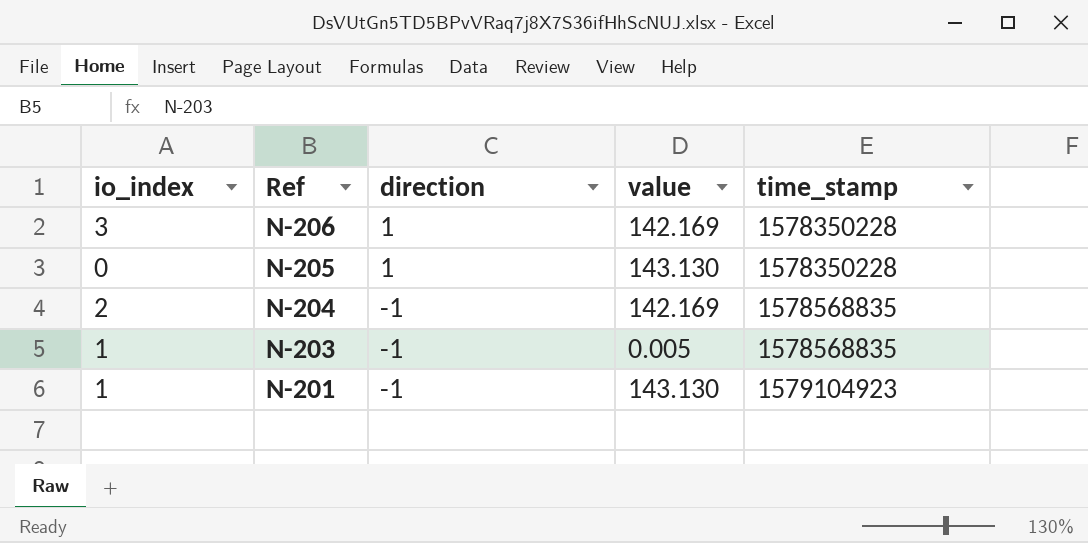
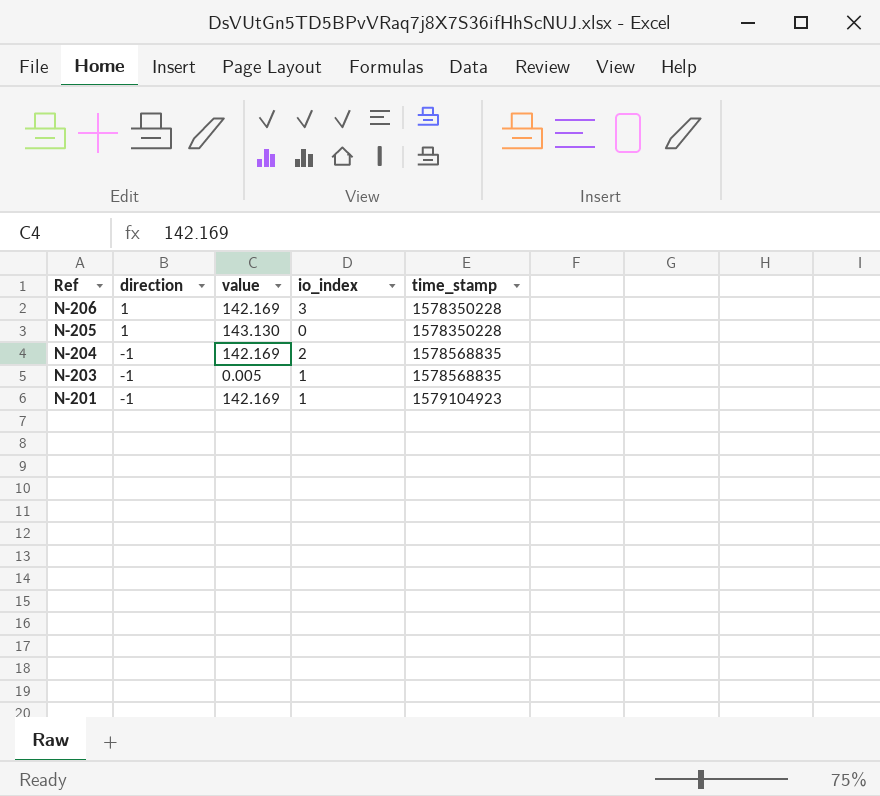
column io_index | position: 1 -> 4
N-201 | value: 143.130 -> 142.169

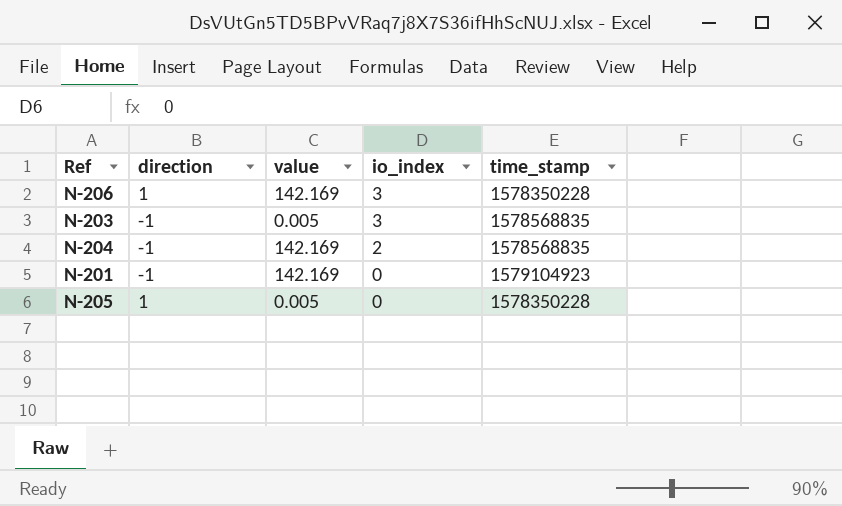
row order: Ref descending -> io_index descending
N-203 | io_index: 1 -> 3
N-201 | io_index: 1 -> 0
N-205 | value: 143.130 -> 0.005

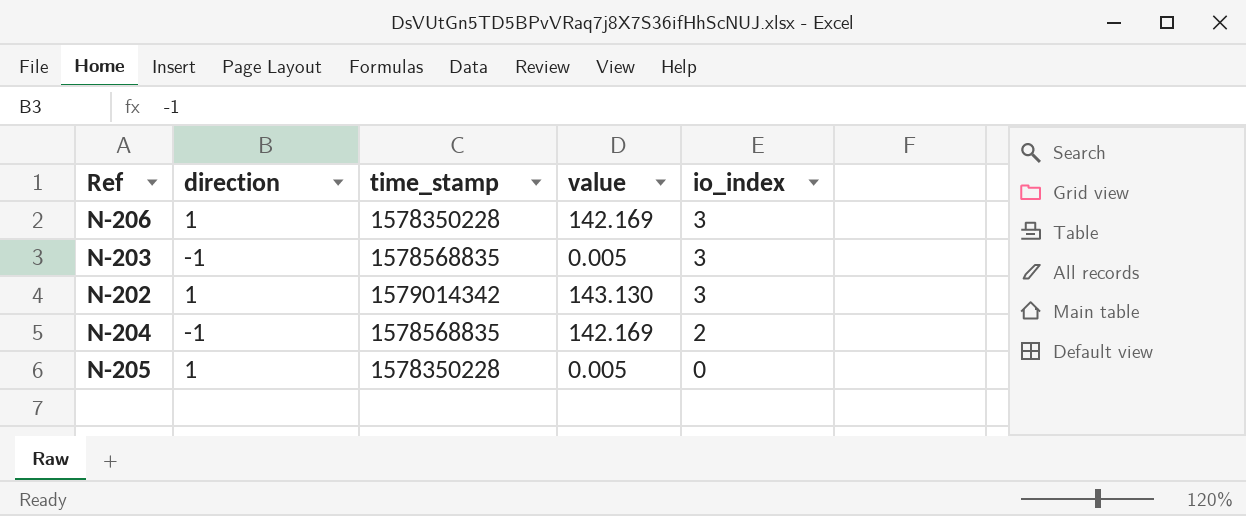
column time_stamp | position: 5 -> 3
row N-201: -1 | 142.169 | 0 | 1579104923 -> none
row N-202: none -> 1 | 1579014342 | 143.130 | 3

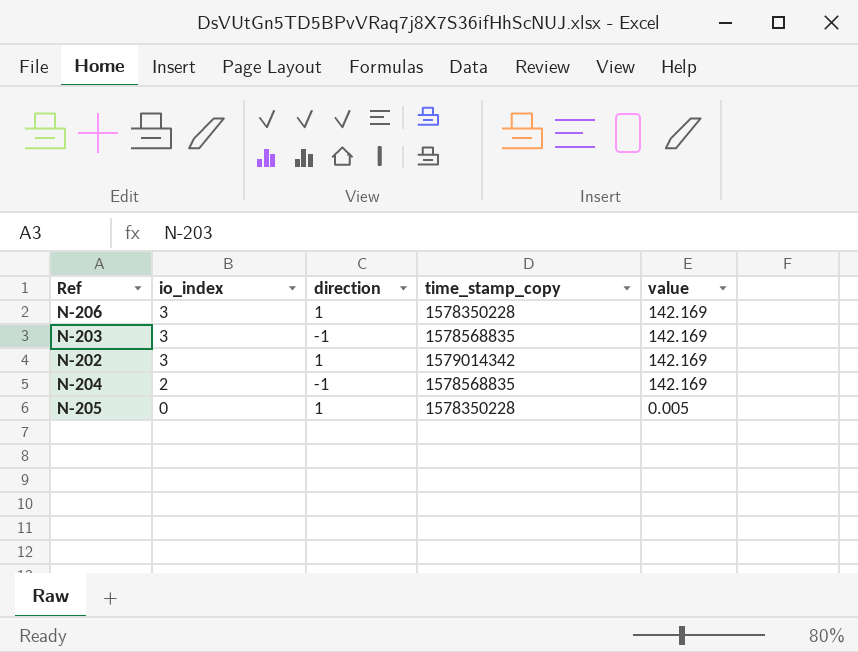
column io_index | position: 5 -> 2
column name: time_stamp -> time_stamp_copy
N-203 | value: 0.005 -> 142.169
N-202 | value: 143.130 -> 142.169

